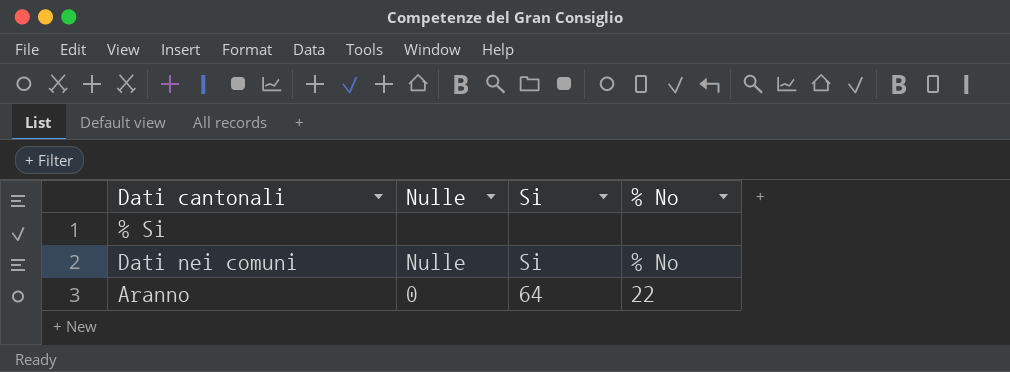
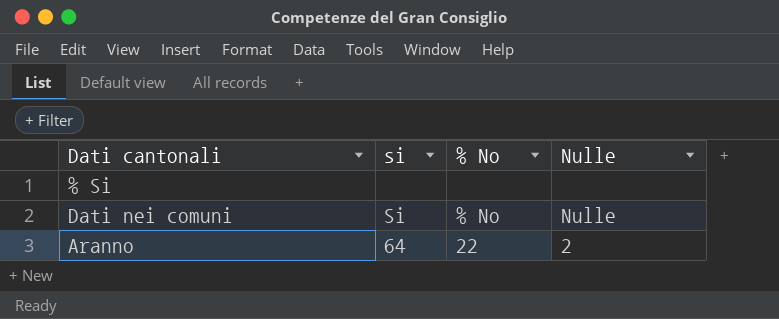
column name: Si -> si
column Nulle | position: 2 -> 4
Aranno | Nulle: 0 -> 2

